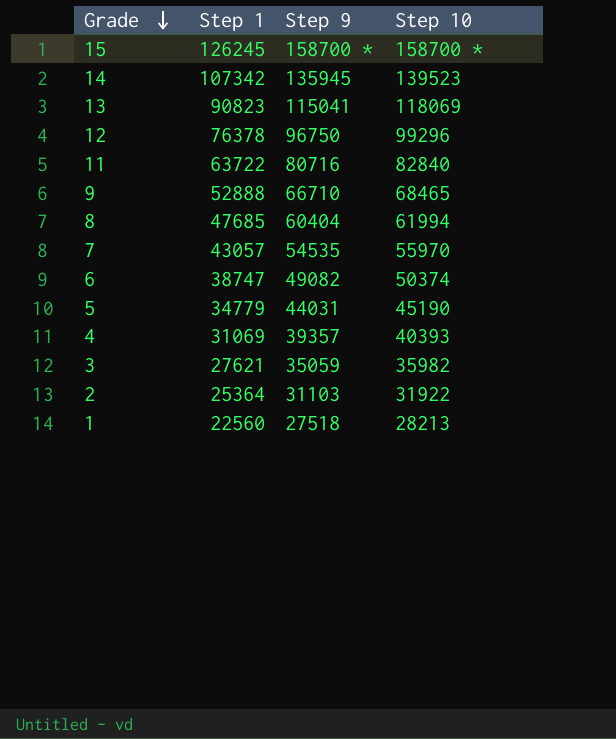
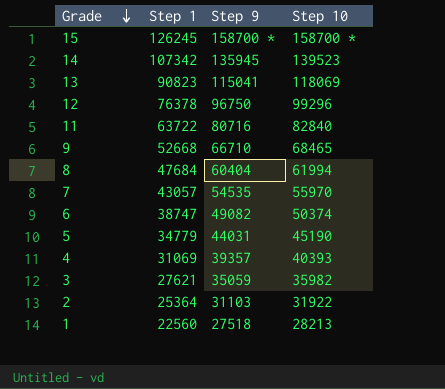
9 | Step 1: 52888 -> 52668
8 | Step 1: 47685 -> 47684

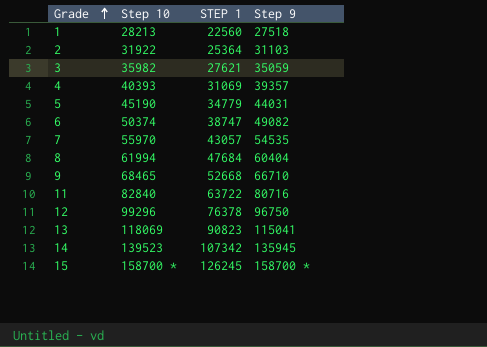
row order: Grade descending -> Grade ascending
column Step 10 | position: 4 -> 2
column name: Step 1 -> STEP 1

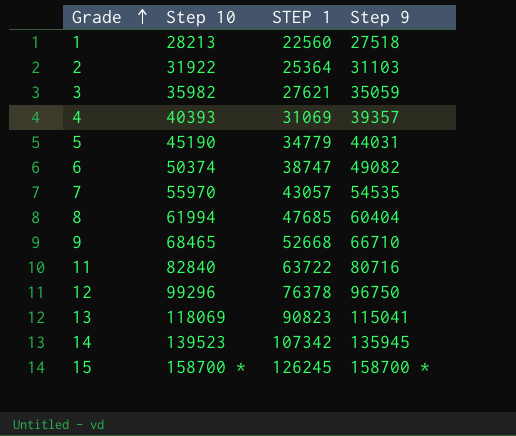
8 | STEP 1: 47684 -> 47685

